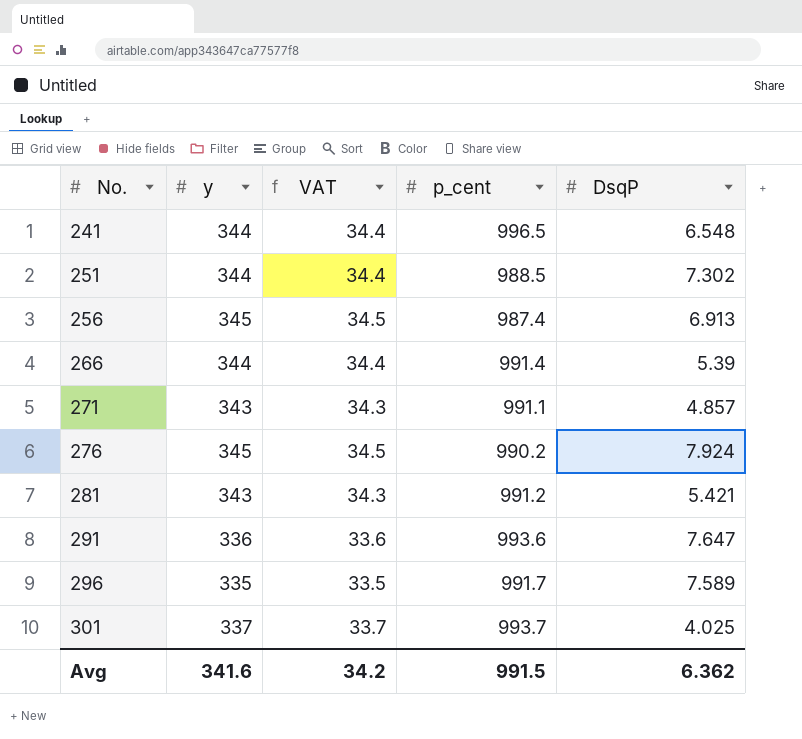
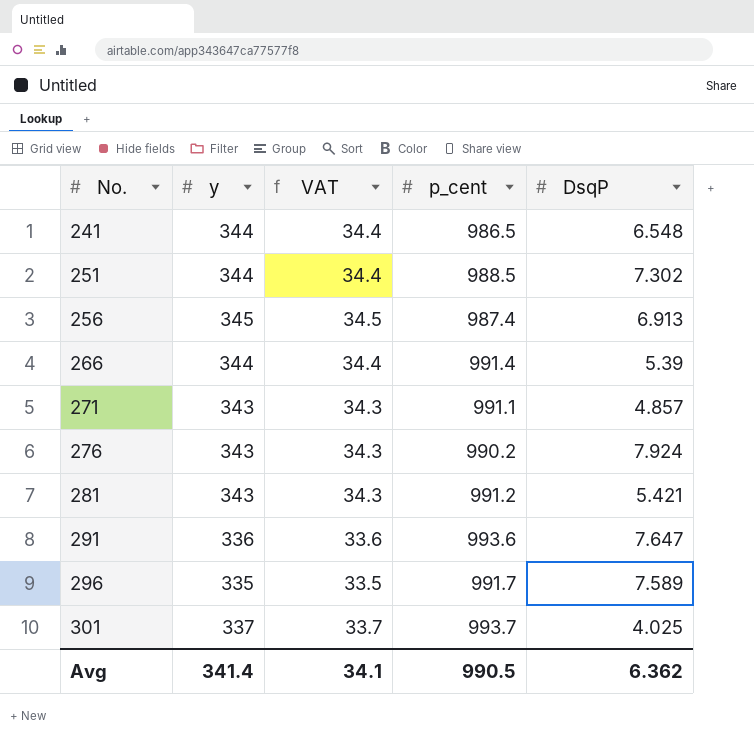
241 | p_cent: 996.5 -> 986.5
276 | y: 345 -> 343
276 | VAT: 34.5 -> 34.3
Avg | y: 341.6 -> 341.4
Avg | VAT: 34.2 -> 34.1
Avg | p_cent: 991.5 -> 990.5

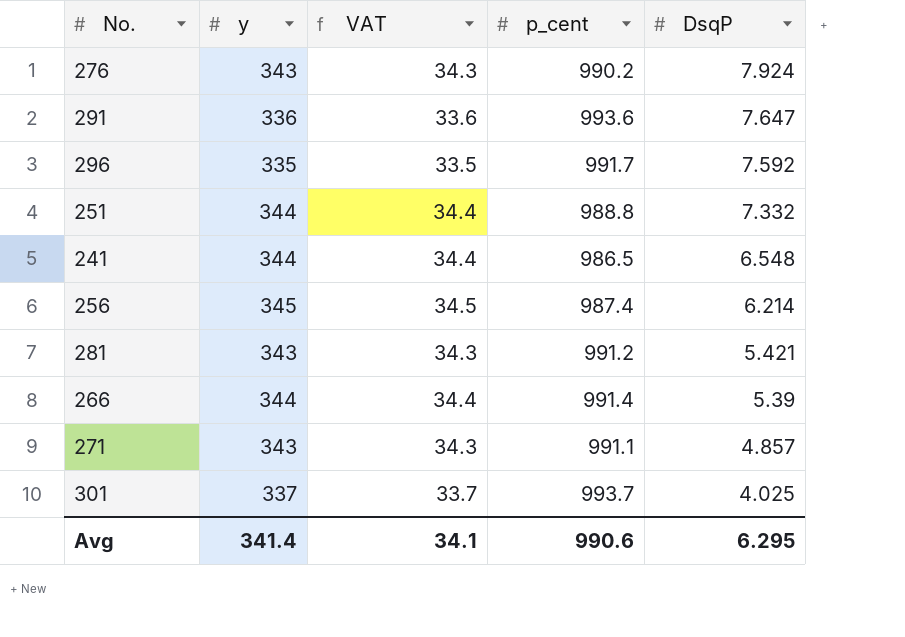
row order: No. ascending -> DsqP descending
296 | DsqP: 7.589 -> 7.592
251 | p_cent: 988.5 -> 988.8
251 | DsqP: 7.302 -> 7.332
256 | DsqP: 6.913 -> 6.214
Avg | p_cent: 990.5 -> 990.6
Avg | DsqP: 6.362 -> 6.295

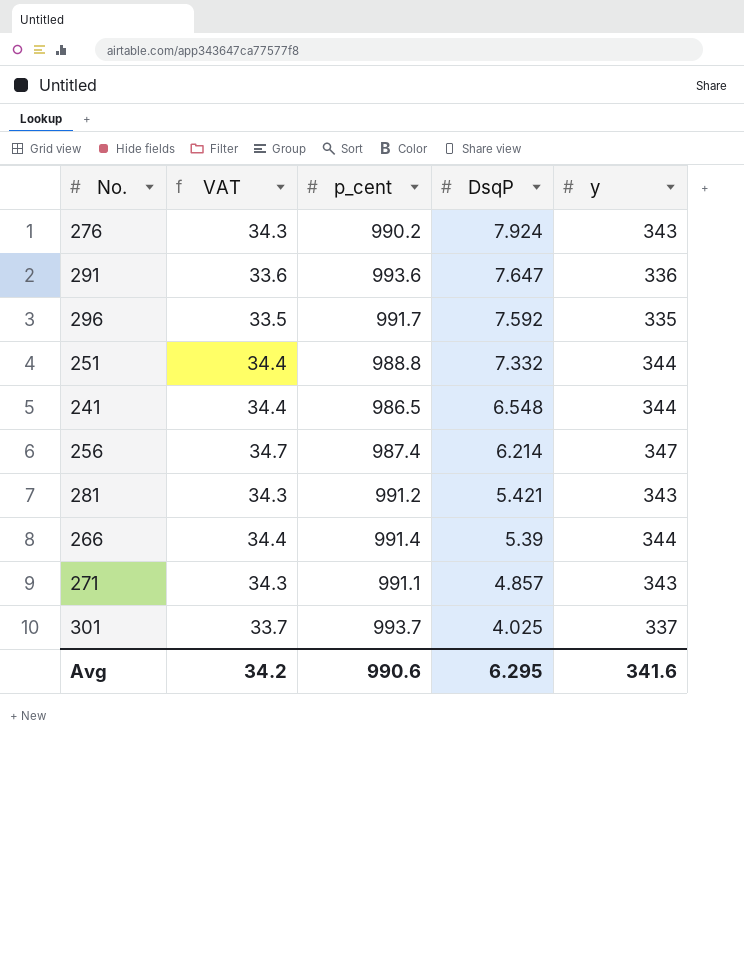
column y | position: 2 -> 5
256 | VAT: 34.5 -> 34.7
256 | y: 345 -> 347
Avg | VAT: 34.1 -> 34.2
Avg | y: 341.4 -> 341.6

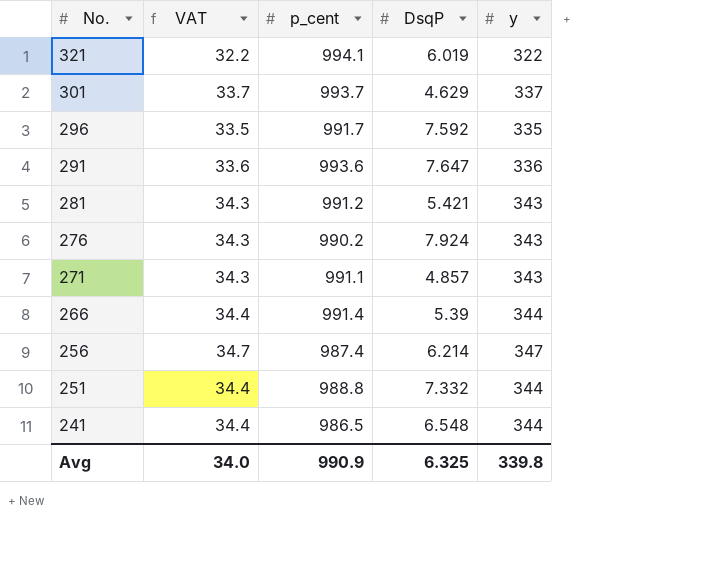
row order: DsqP descending -> No. descending
row 321: none -> 32.2 | 994.1 | 6.019 | 322
301 | DsqP: 4.025 -> 4.629
Avg | VAT: 34.2 -> 34.0
Avg | p_cent: 990.6 -> 990.9
Avg | DsqP: 6.295 -> 6.325
Avg | y: 341.6 -> 339.8

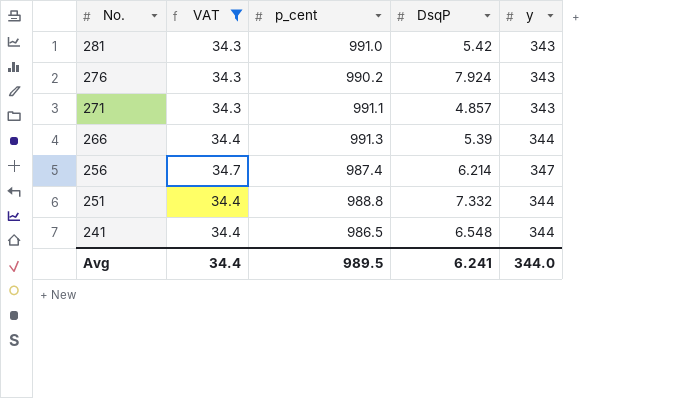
filter: none -> VAT >= 34.3
281 | p_cent: 991.2 -> 991.0
281 | DsqP: 5.421 -> 5.42
266 | p_cent: 991.4 -> 991.3
Avg | VAT: 34.0 -> 34.4
Avg | p_cent: 990.9 -> 989.5
Avg | DsqP: 6.325 -> 6.241
Avg | y: 339.8 -> 344.0

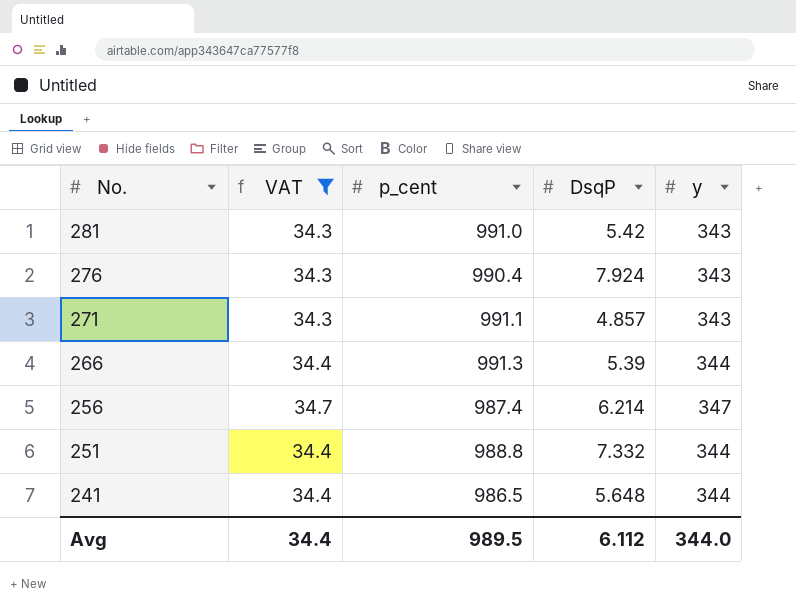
276 | p_cent: 990.2 -> 990.4
241 | DsqP: 6.548 -> 5.648
Avg | DsqP: 6.241 -> 6.112

